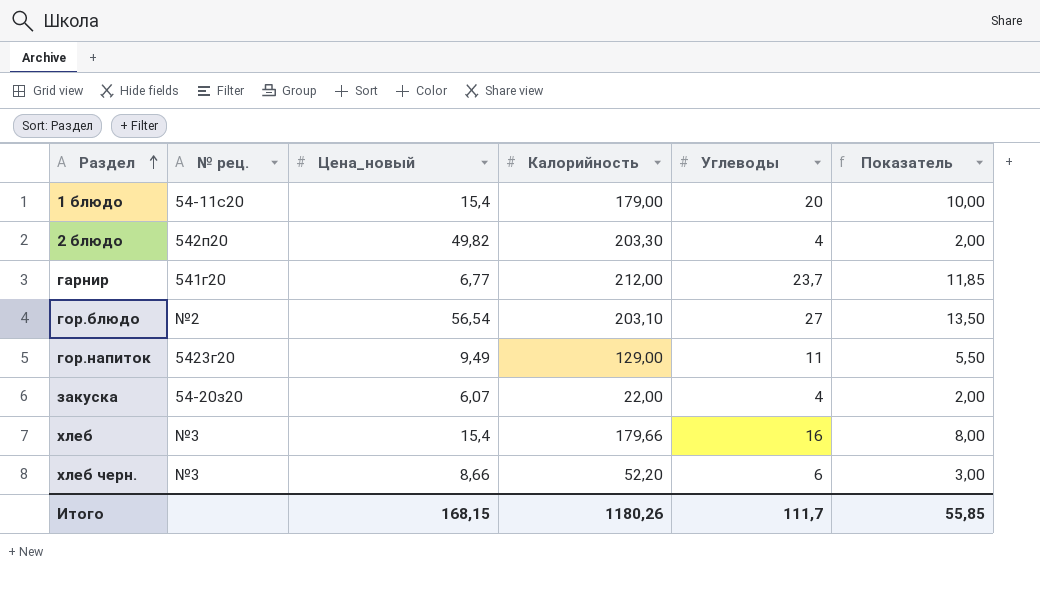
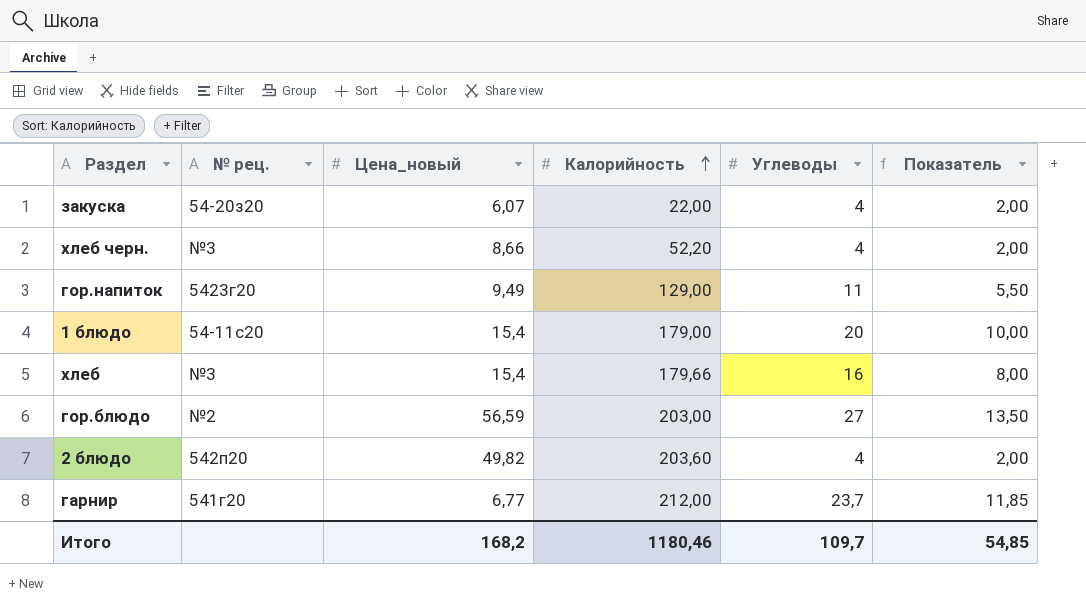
row order: Раздел ascending -> Калорийность ascending
хлеб черн. | Углеводы: 6 -> 4
хлеб черн. | Показатель: 3,00 -> 2,00
гор.блюдо | Цена_новый: 56,54 -> 56,59
гор.блюдо | Калорийность: 203,10 -> 203,00
2 блюдо | Калорийность: 203,30 -> 203,60
Итого | Цена_новый: 168,15 -> 168,2
Итого | Калорийность: 1180,26 -> 1180,46
Итого | Углеводы: 111,7 -> 109,7
Итого | Показатель: 55,85 -> 54,85

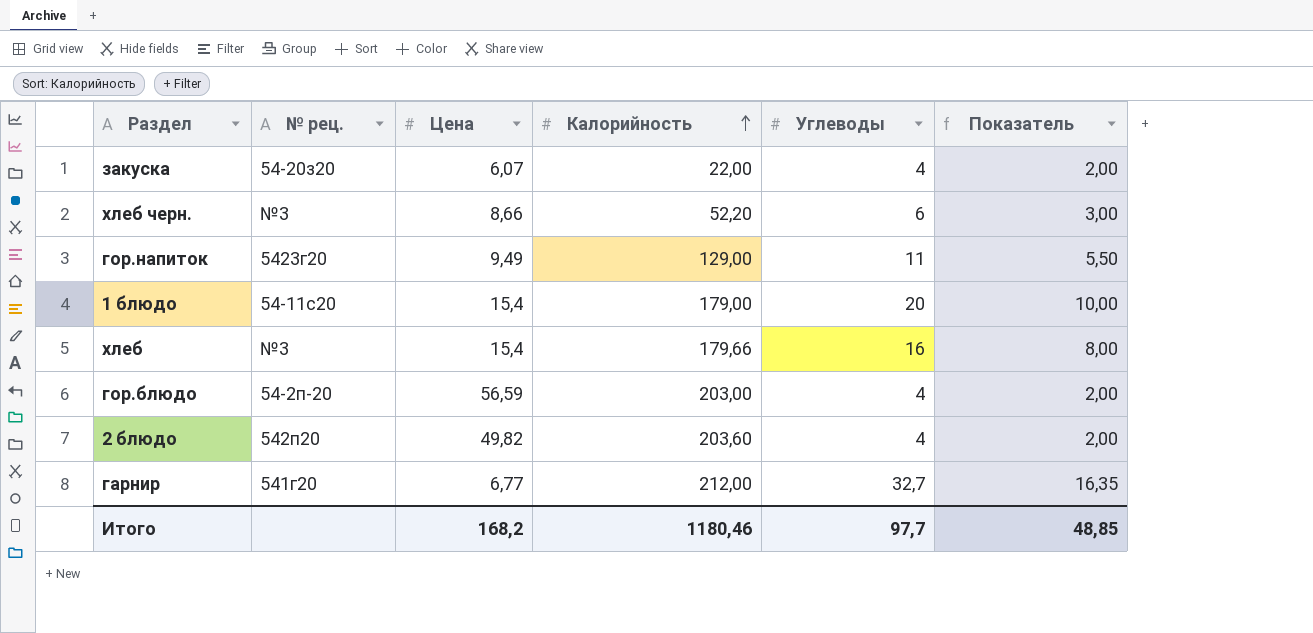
column name: Цена_новый -> Цена
хлеб черн. | Углеводы: 4 -> 6
хлеб черн. | Показатель: 2,00 -> 3,00
гор.блюдо | № рец.: №2 -> 54-2п-20
гор.блюдо | Углеводы: 27 -> 4
гор.блюдо | Показатель: 13,50 -> 2,00
гарнир | Углеводы: 23,7 -> 32,7
гарнир | Показатель: 11,85 -> 16,35
Итого | Углеводы: 109,7 -> 97,7
Итого | Показатель: 54,85 -> 48,85

